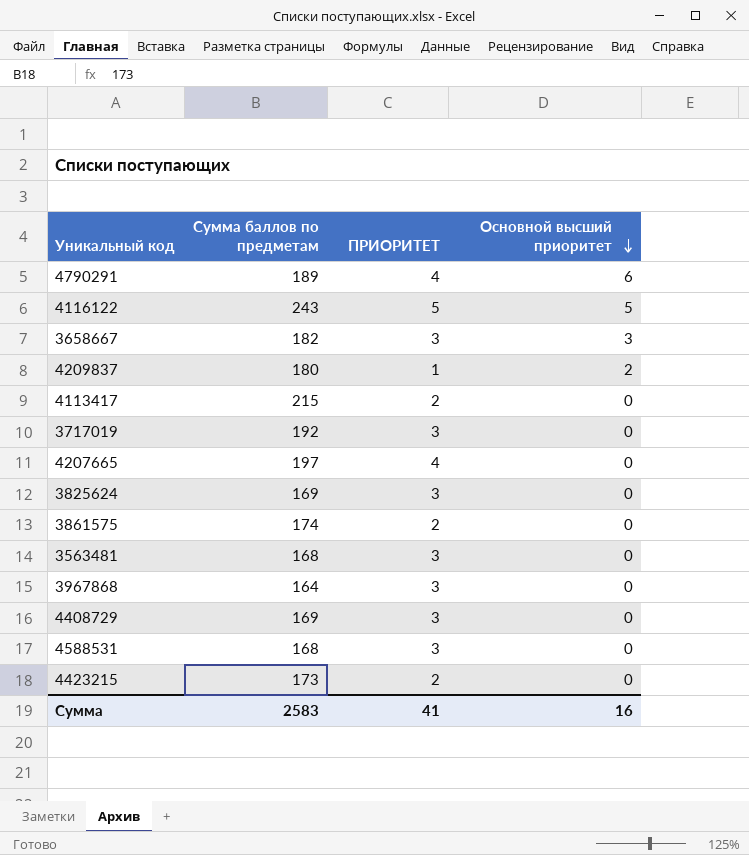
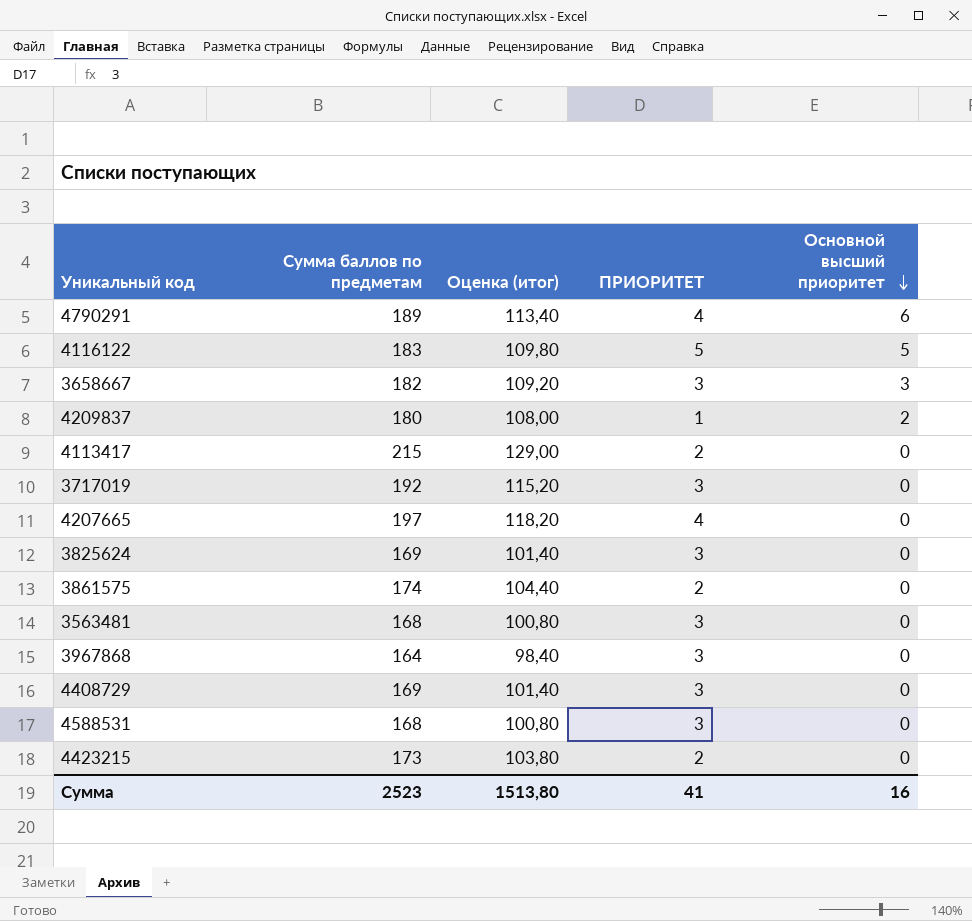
column Оценка (итог) | formula: none -> [Сумма баллов по предметам] * 0,6
4116122 | Сумма баллов по предметам: 243 -> 183
Сумма | Сумма баллов по предметам: 2583 -> 2523

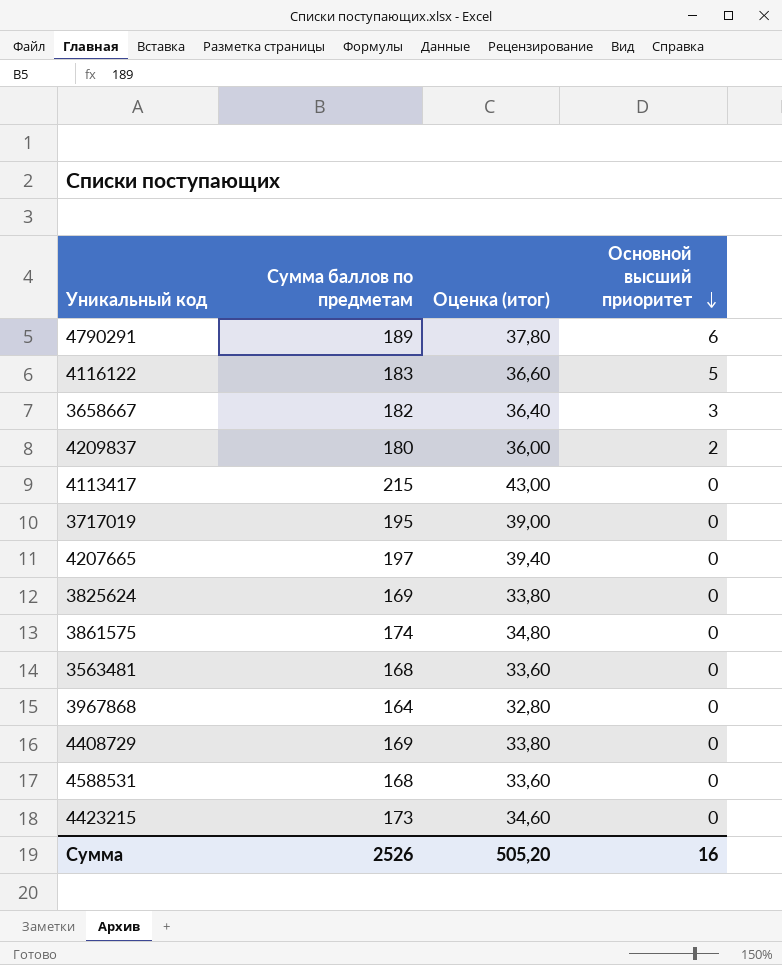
column ПРИОРИТЕТ | position: 4 -> none
column Оценка (итог) | formula: [Сумма баллов по предметам] * 0,6 -> [Сумма баллов по предметам] * 0,2
3717019 | Сумма баллов по предметам: 192 -> 195
Сумма | Сумма баллов по предметам: 2523 -> 2526
Сумма | Оценка (итог): 1513,80 -> 505,20

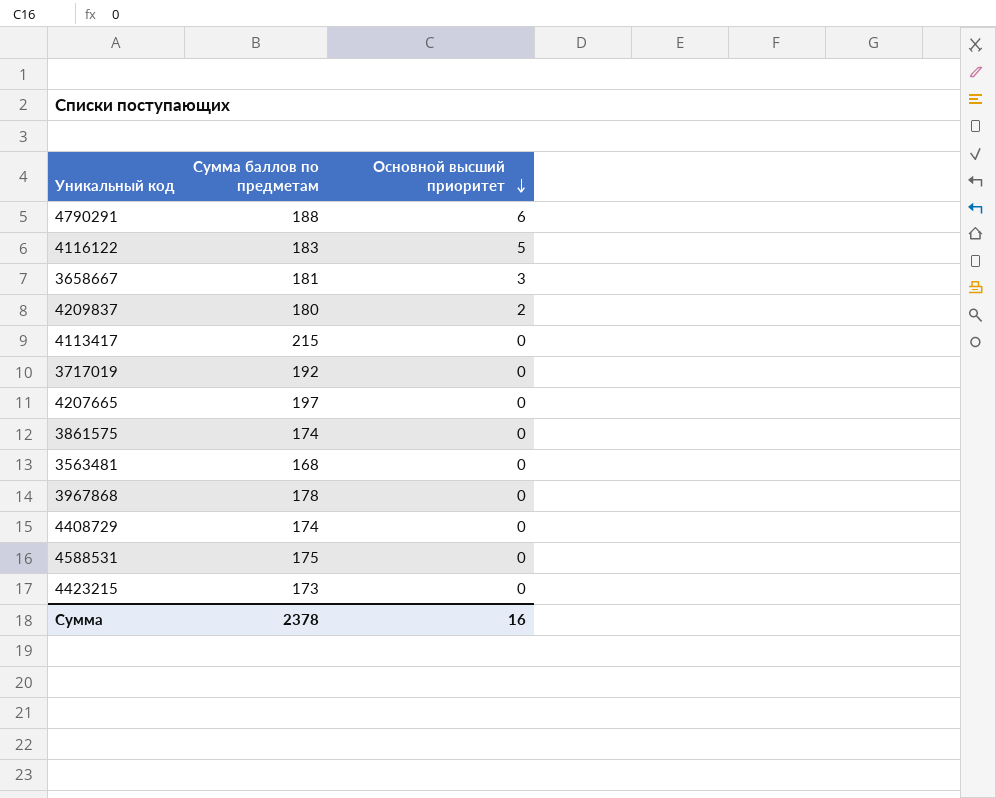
column Оценка (итог) | formula: [Сумма баллов по предметам] * 0,2 -> none
row 3825624: 169 | 33,80 | 0 -> none
4790291 | Сумма баллов по предметам: 189 -> 188
3658667 | Сумма баллов по предметам: 182 -> 181
3717019 | Сумма баллов по предметам: 195 -> 192
3967868 | Сумма баллов по предметам: 164 -> 178
4408729 | Сумма баллов по предметам: 169 -> 174
4588531 | Сумма баллов по предметам: 168 -> 175
Сумма | Сумма баллов по предметам: 2526 -> 2378

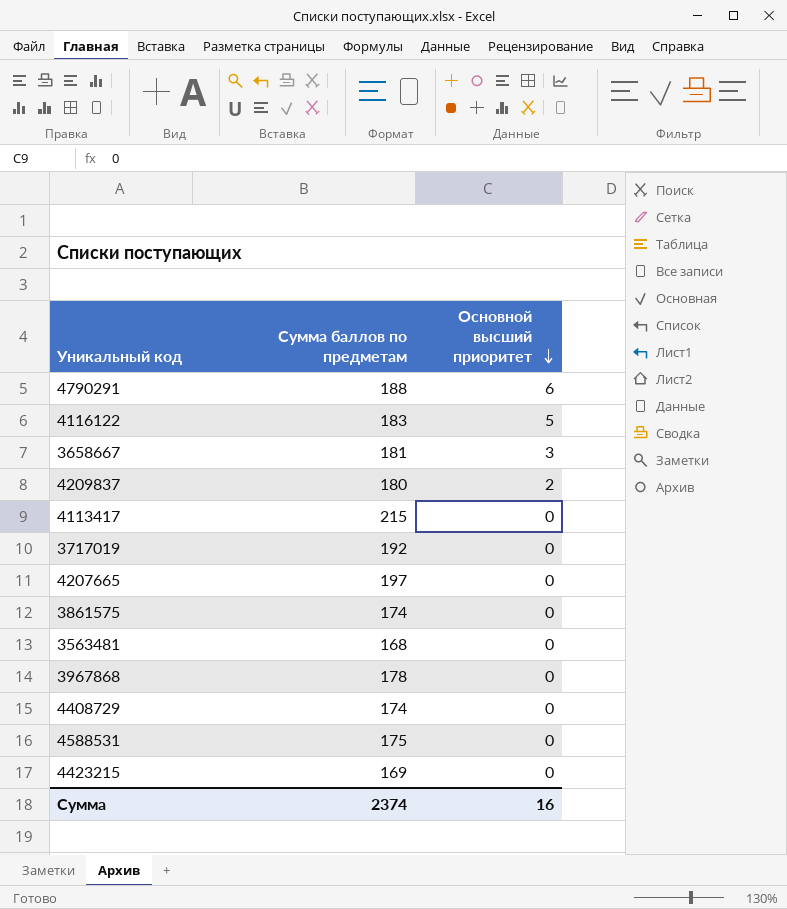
4423215 | Сумма баллов по предметам: 173 -> 169
Сумма | Сумма баллов по предметам: 2378 -> 2374

